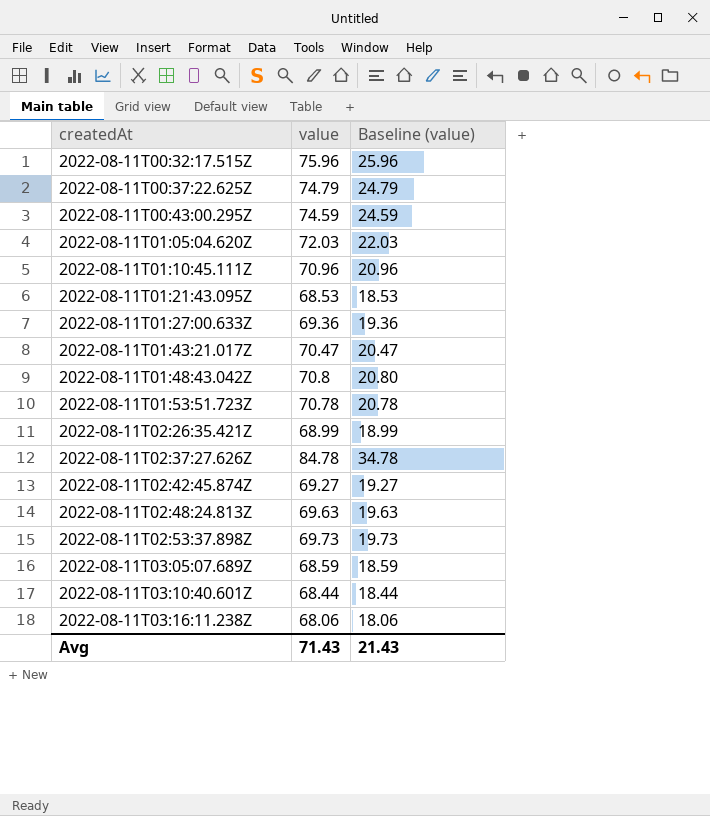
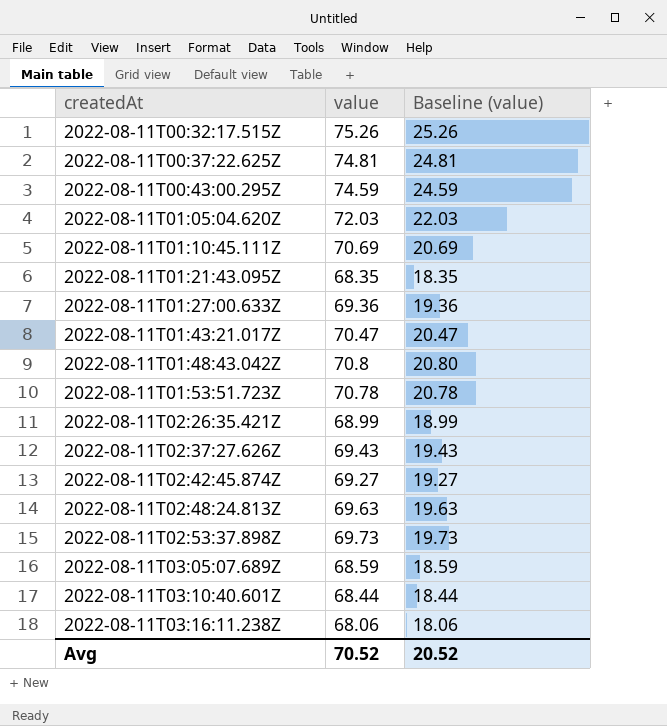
2022-08-11T00:32:17.515Z | value: 75.96 -> 75.26
2022-08-11T00:32:17.515Z | Baseline (value): 25.96 -> 25.26
2022-08-11T00:37:22.625Z | value: 74.79 -> 74.81
2022-08-11T00:37:22.625Z | Baseline (value): 24.79 -> 24.81
2022-08-11T01:10:45.111Z | value: 70.96 -> 70.69
2022-08-11T01:10:45.111Z | Baseline (value): 20.96 -> 20.69
2022-08-11T01:21:43.095Z | value: 68.53 -> 68.35
2022-08-11T01:21:43.095Z | Baseline (value): 18.53 -> 18.35
2022-08-11T02:37:27.626Z | value: 84.78 -> 69.43
2022-08-11T02:37:27.626Z | Baseline (value): 34.78 -> 19.43
Avg | value: 71.43 -> 70.52
Avg | Baseline (value): 21.43 -> 20.52

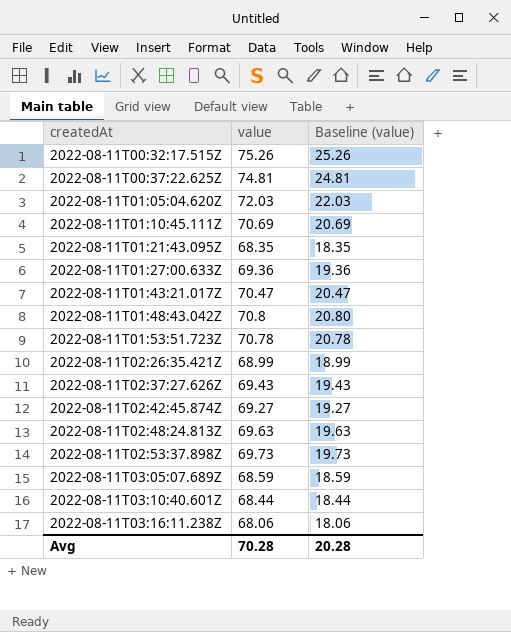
row 2022-08-11T00:43:00.295Z: 74.59 | 24.59 -> none
Avg | value: 70.52 -> 70.28
Avg | Baseline (value): 20.52 -> 20.28

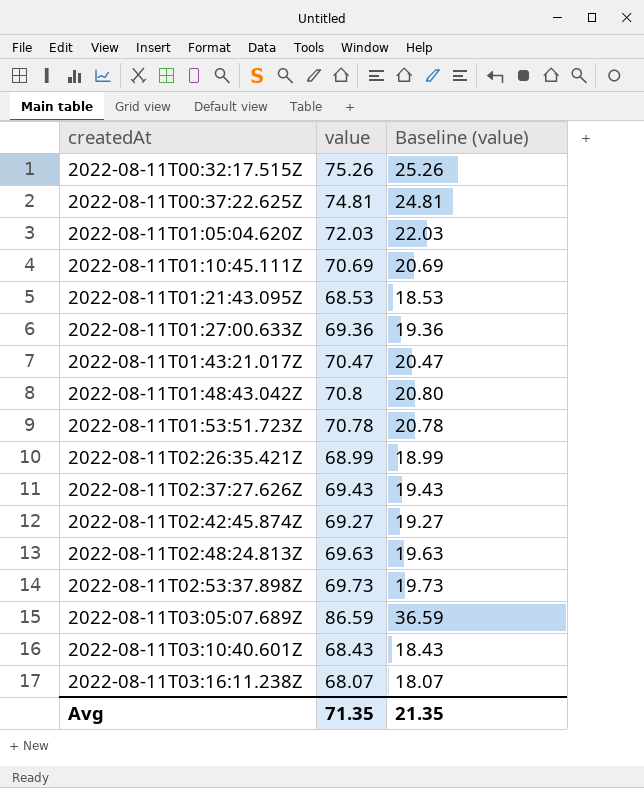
2022-08-11T01:21:43.095Z | value: 68.35 -> 68.53
2022-08-11T01:21:43.095Z | Baseline (value): 18.35 -> 18.53
2022-08-11T03:05:07.689Z | value: 68.59 -> 86.59
2022-08-11T03:05:07.689Z | Baseline (value): 18.59 -> 36.59
2022-08-11T03:10:40.601Z | value: 68.44 -> 68.43
2022-08-11T03:10:40.601Z | Baseline (value): 18.44 -> 18.43
2022-08-11T03:16:11.238Z | value: 68.06 -> 68.07
2022-08-11T03:16:11.238Z | Baseline (value): 18.06 -> 18.07
Avg | value: 70.28 -> 71.35
Avg | Baseline (value): 20.28 -> 21.35

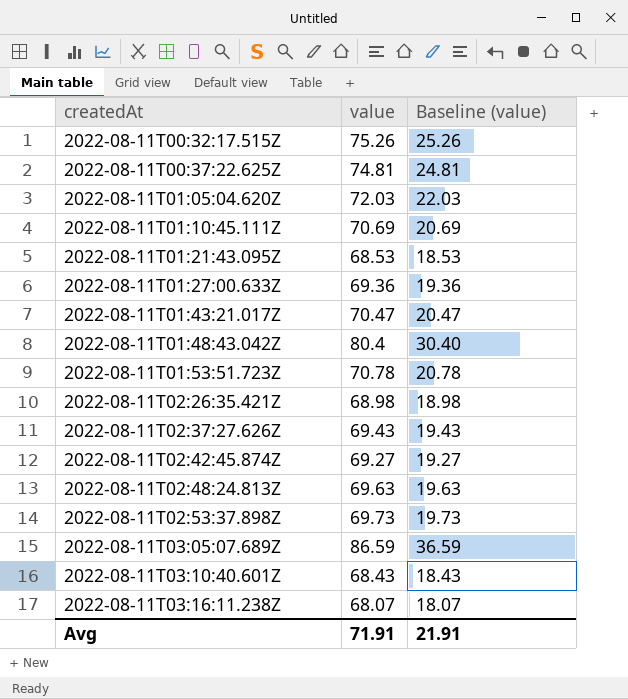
2022-08-11T01:48:43.042Z | value: 70.8 -> 80.4
2022-08-11T01:48:43.042Z | Baseline (value): 20.80 -> 30.40
2022-08-11T02:26:35.421Z | value: 68.99 -> 68.98
2022-08-11T02:26:35.421Z | Baseline (value): 18.99 -> 18.98
Avg | value: 71.35 -> 71.91
Avg | Baseline (value): 21.35 -> 21.91

